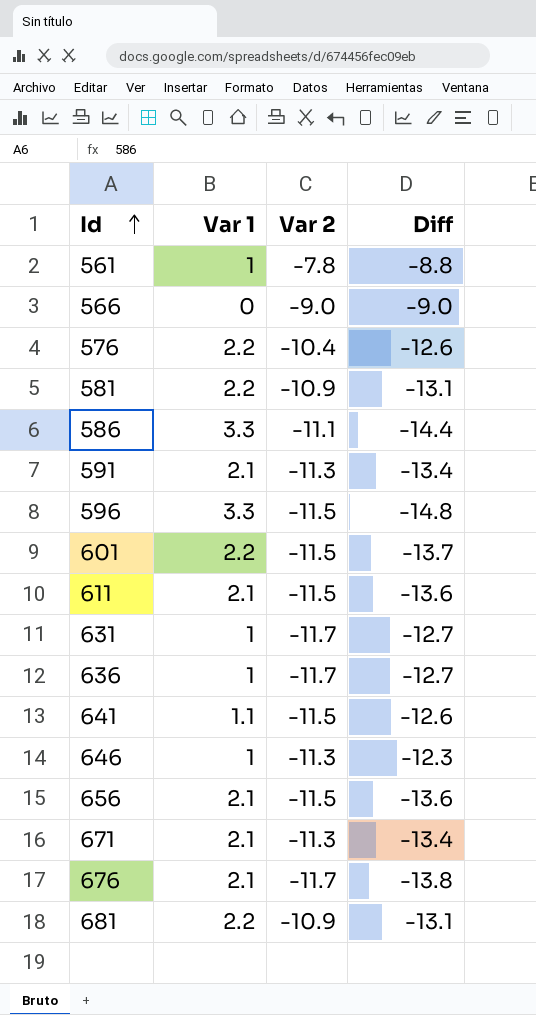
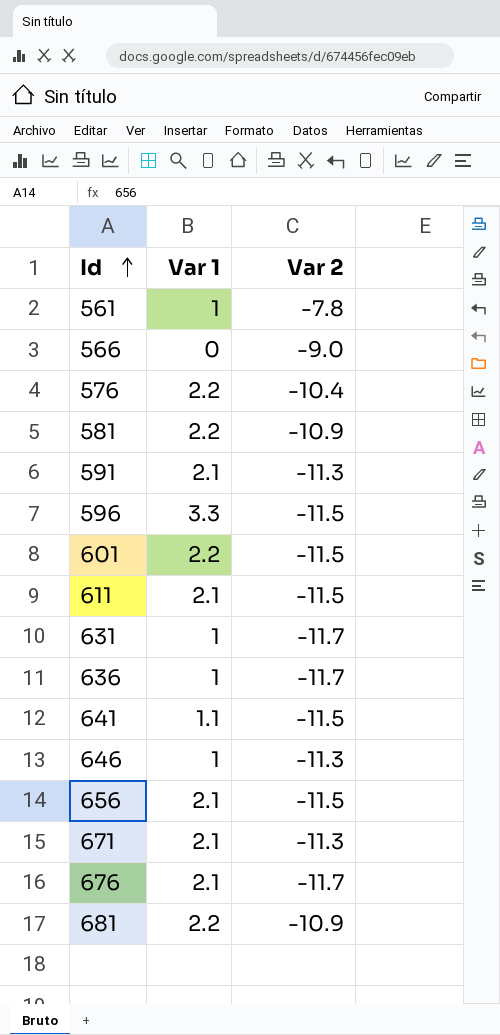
column Diff | formula: [Var 2] - [Var 1] -> none
row 586: 3.3 | -11.1 | -14.4 -> none

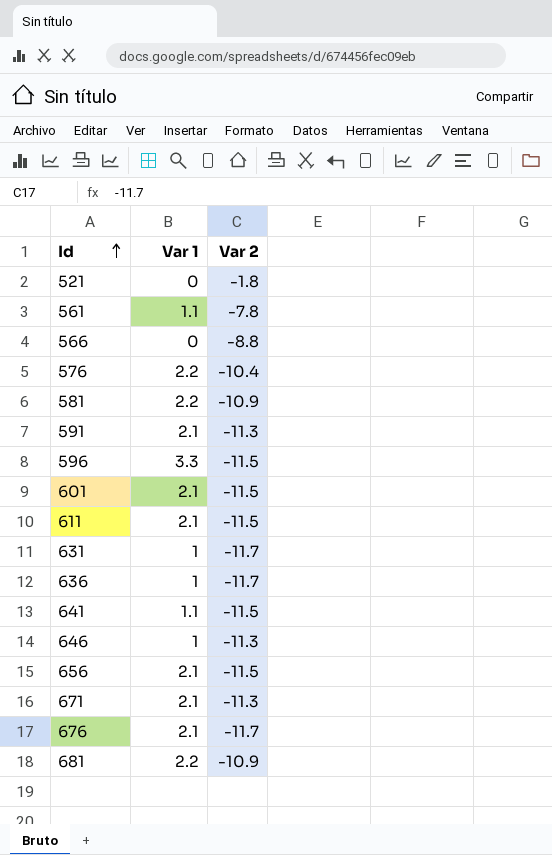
row 521: none -> 0 | -1.8
561 | Var 1: 1 -> 1.1
566 | Var 2: -9.0 -> -8.8
601 | Var 1: 2.2 -> 2.1

